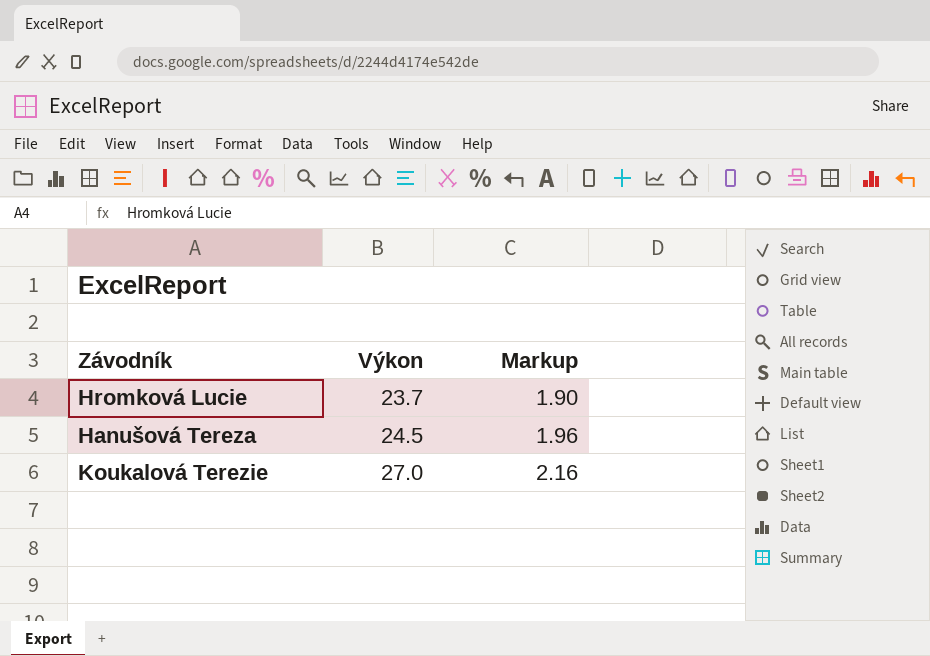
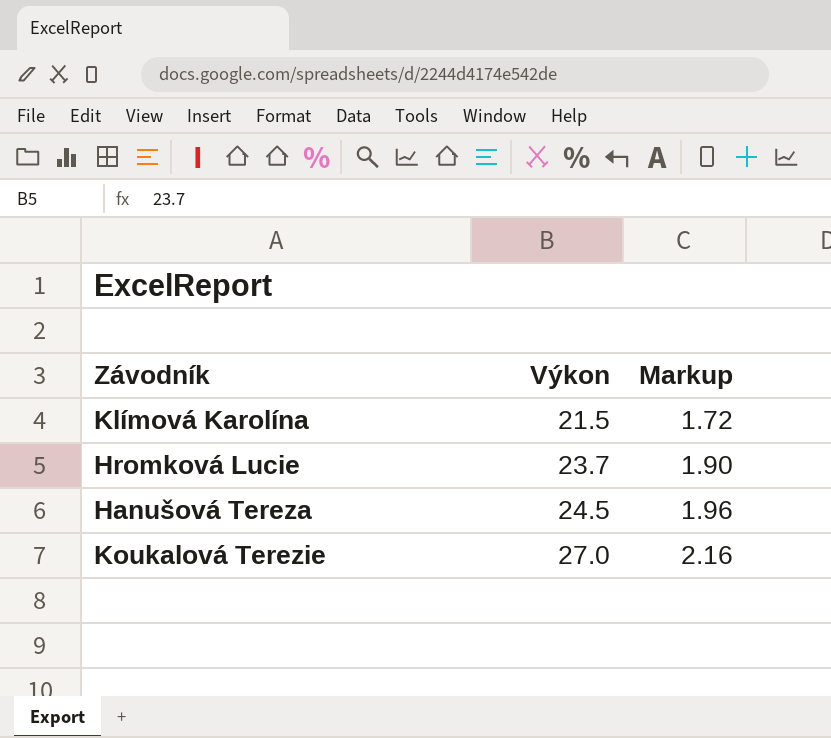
row Klímová Karolína: none -> 21.5 | 1.72

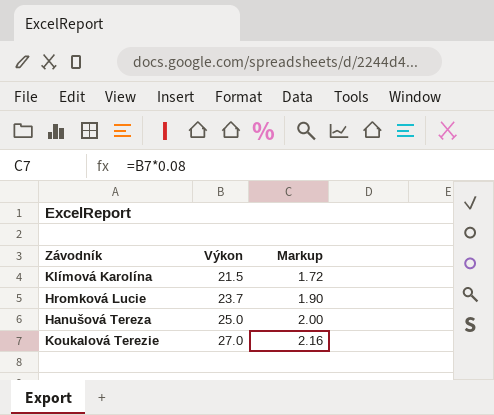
Hanušová Tereza | Výkon: 24.5 -> 25.0
Hanušová Tereza | Markup: 1.96 -> 2.00

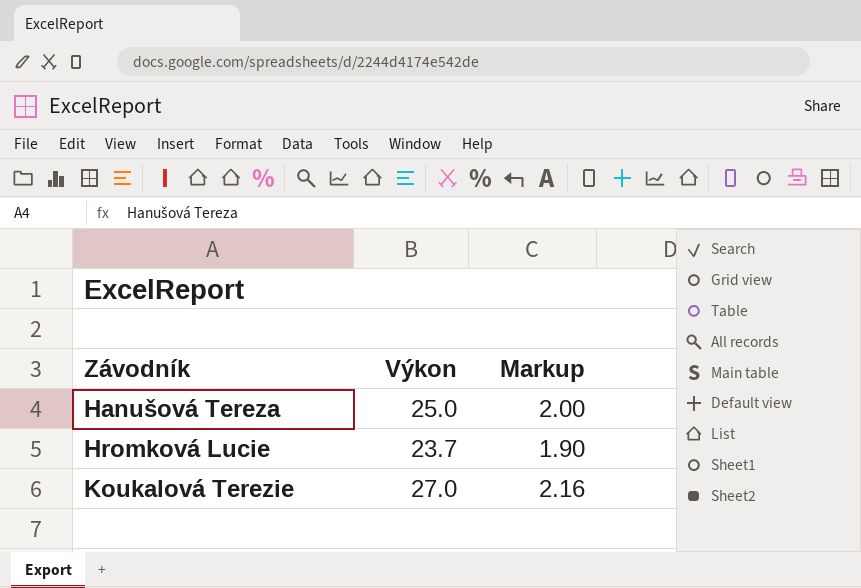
row order: Výkon ascending -> Závodník ascending
row Klímová Karolína: 21.5 | 1.72 -> none

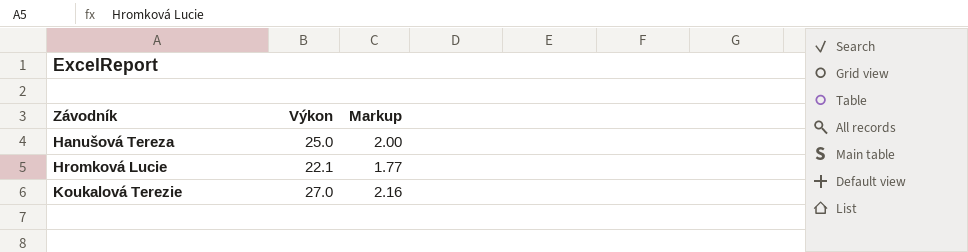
Hromková Lucie | Výkon: 23.7 -> 22.1
Hromková Lucie | Markup: 1.90 -> 1.77

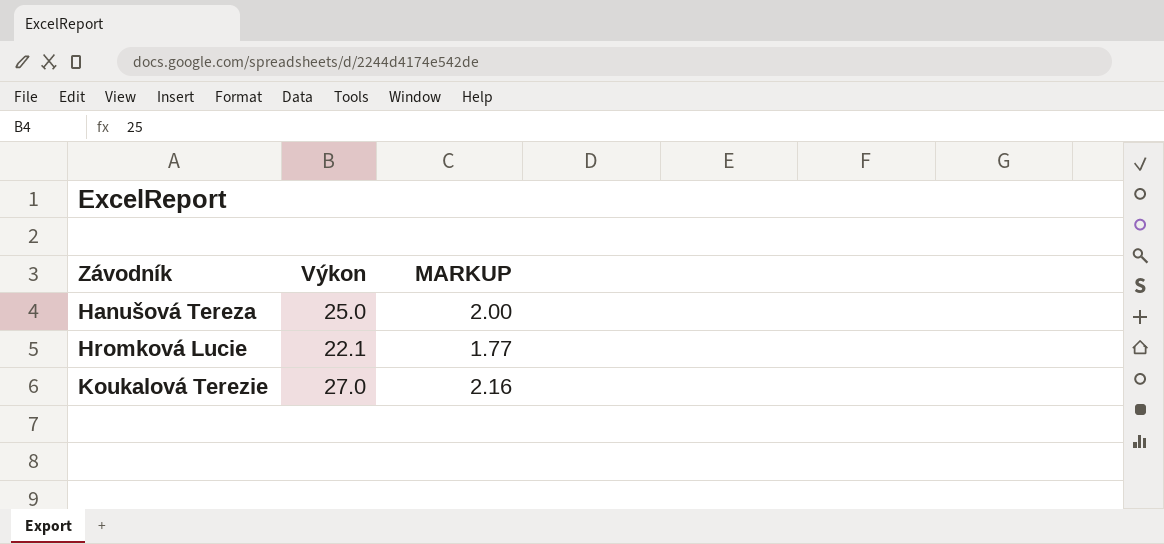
column name: Markup -> MARKUP

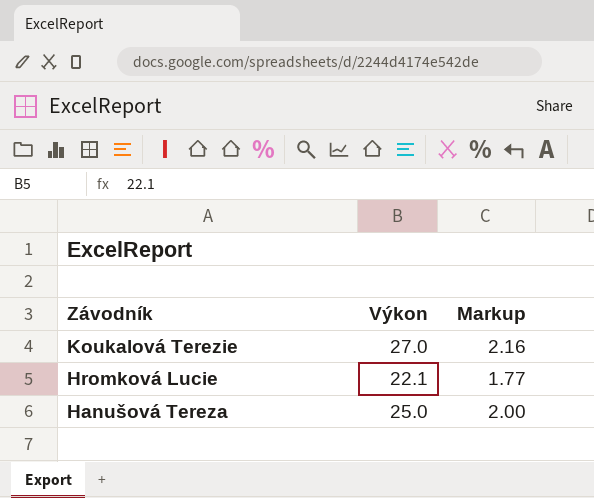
row order: Závodník ascending -> Závodník descending
column name: MARKUP -> Markup

